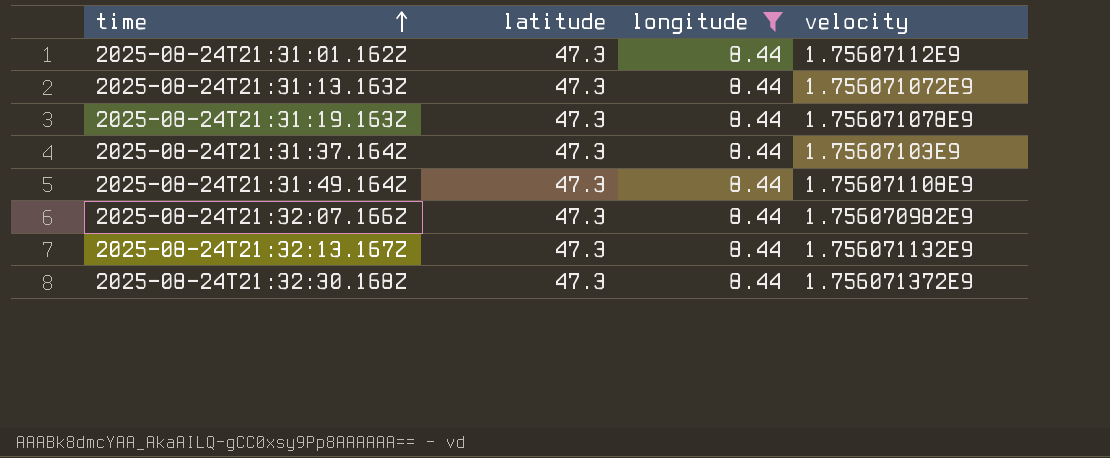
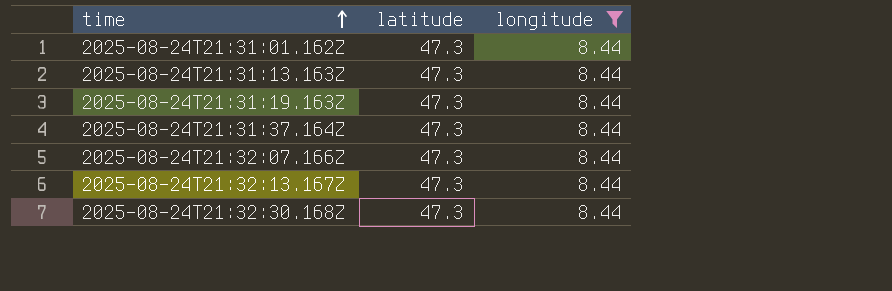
column velocity | position: 4 -> none
row 2025-08-24T21:31:49.164Z: 47.3 | 8.44 | 1.756071108E9 -> none

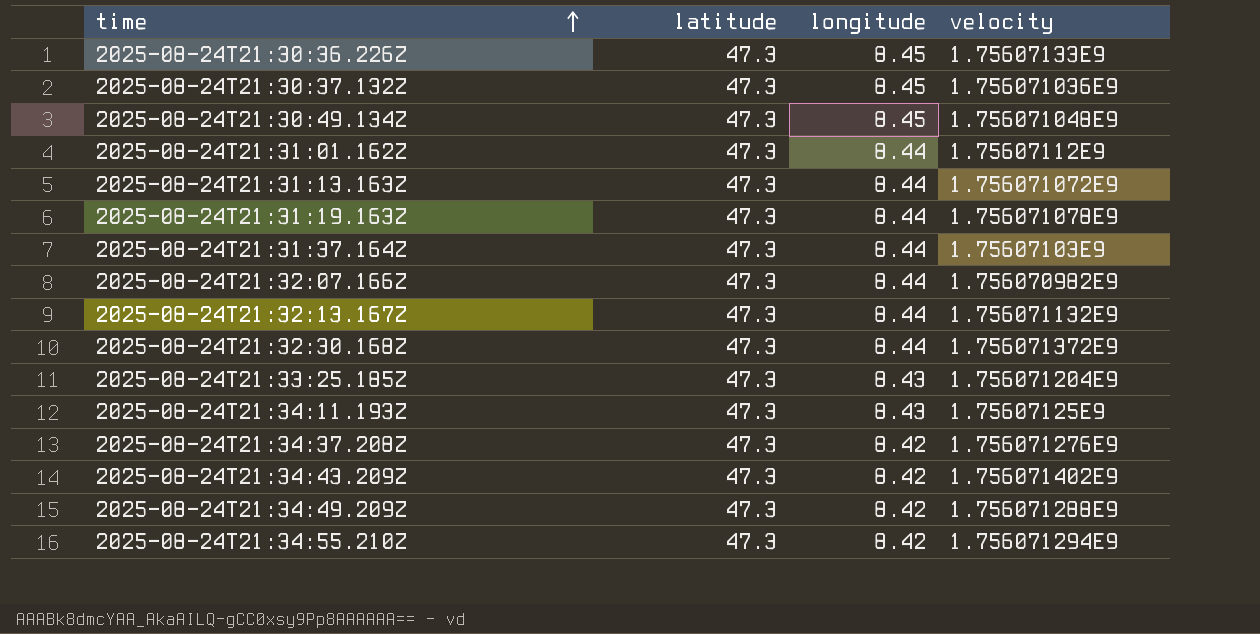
filter: longitude = 8.44 -> none
column velocity | position: none -> 4

